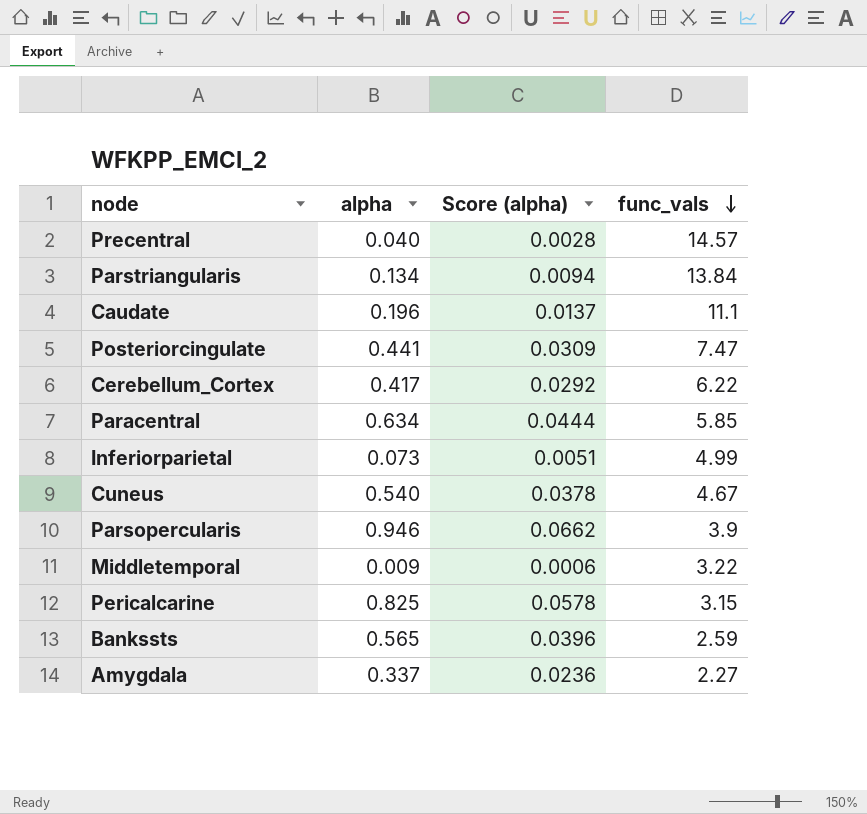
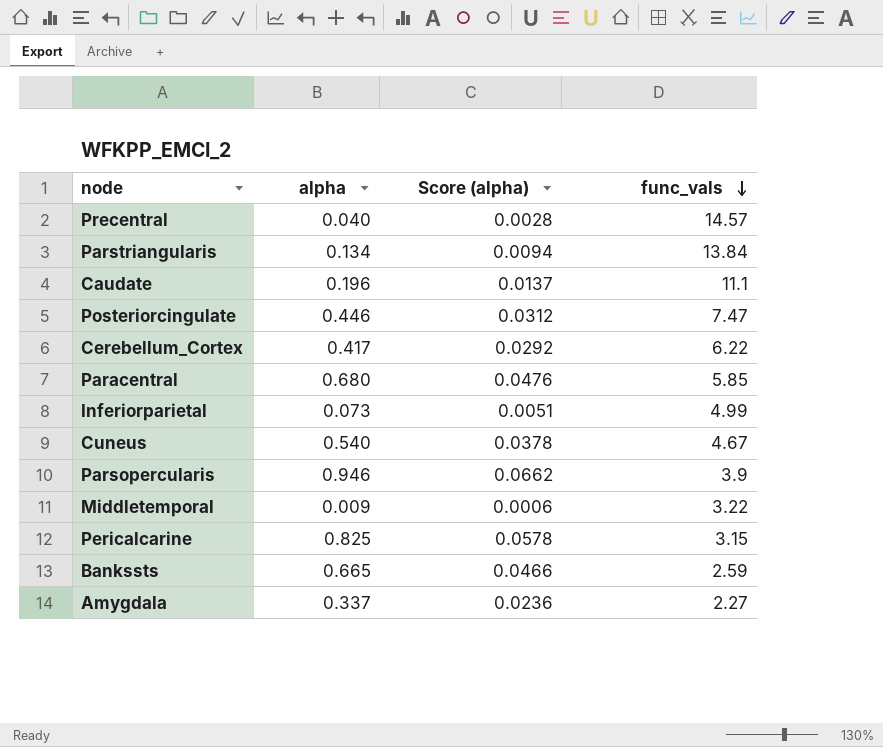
Posteriorcingulate | alpha: 0.441 -> 0.446
Posteriorcingulate | Score (alpha): 0.0309 -> 0.0312
Paracentral | alpha: 0.634 -> 0.680
Paracentral | Score (alpha): 0.0444 -> 0.0476
Bankssts | alpha: 0.565 -> 0.665
Bankssts | Score (alpha): 0.0396 -> 0.0466

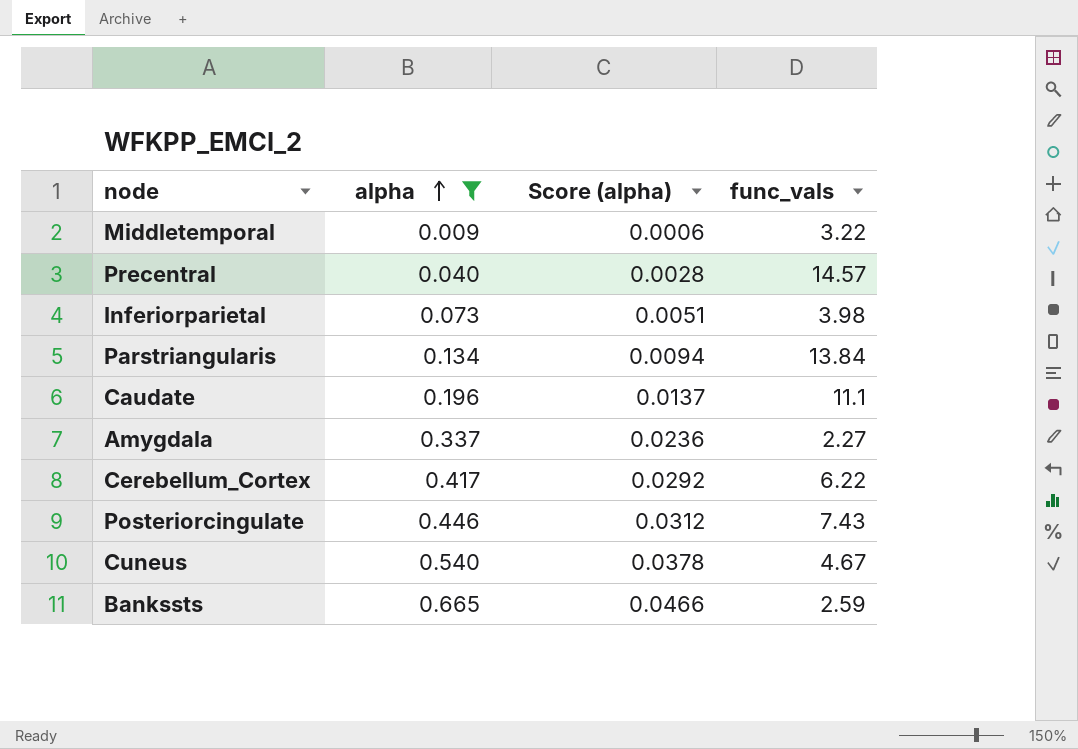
filter: none -> alpha <= 0.665
row order: func_vals descending -> alpha ascending
Inferiorparietal | func_vals: 4.99 -> 3.98
Posteriorcingulate | func_vals: 7.47 -> 7.43

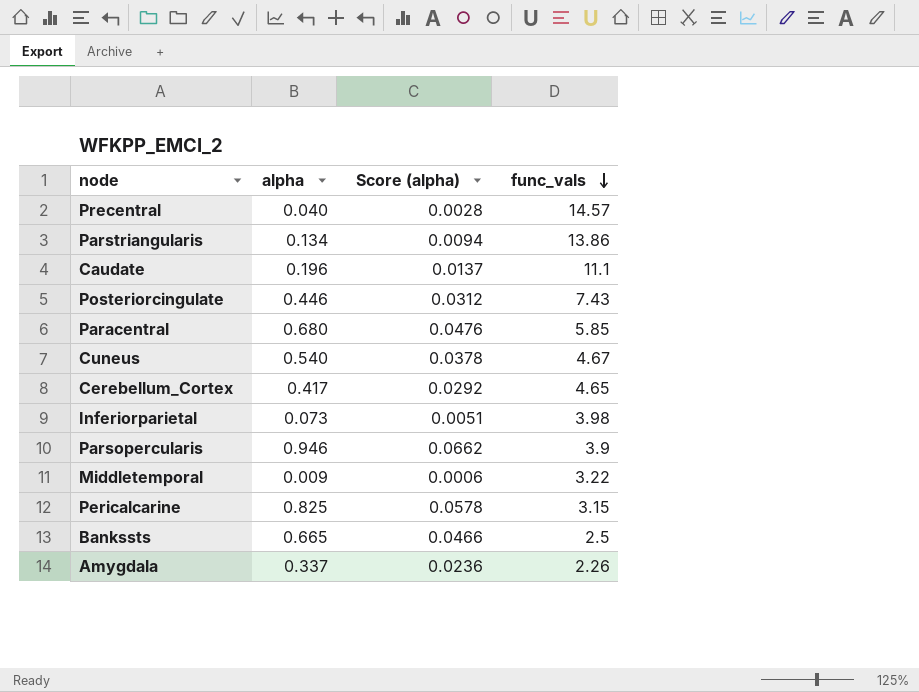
filter: alpha <= 0.665 -> none
row order: alpha ascending -> func_vals descending
Parstriangularis | func_vals: 13.84 -> 13.86
Cerebellum_Cortex | func_vals: 6.22 -> 4.65
Bankssts | func_vals: 2.59 -> 2.5
Amygdala | func_vals: 2.27 -> 2.26

